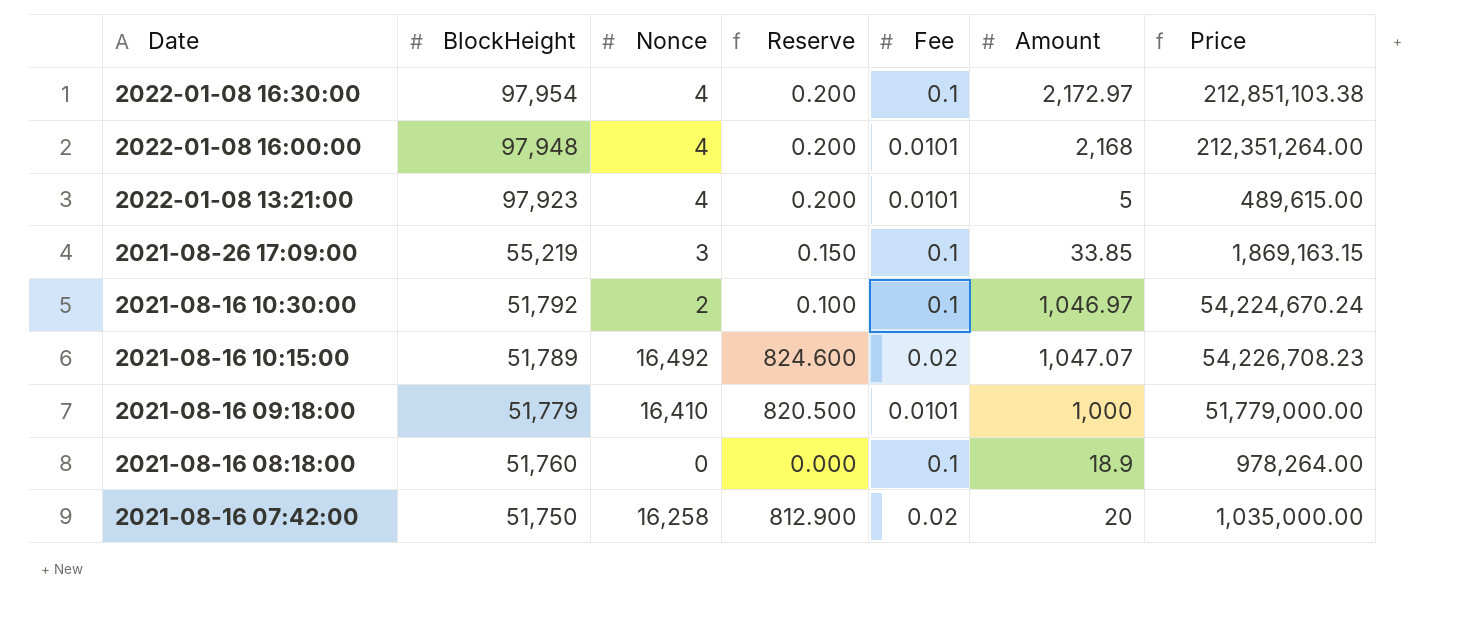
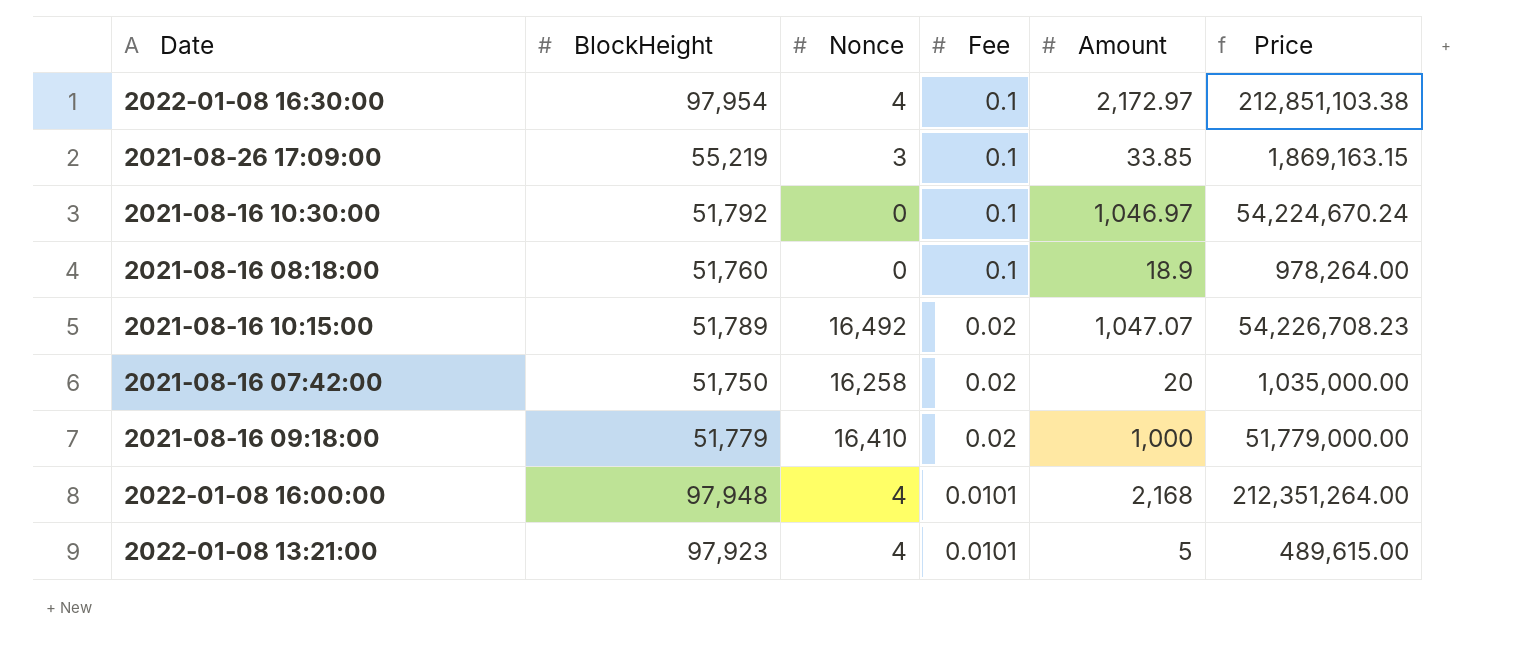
row order: Date descending -> Fee descending
column Reserve | formula: [Nonce] * 0.05 -> none
2021-08-16 10:30:00 | Nonce: 2 -> 0
2021-08-16 09:18:00 | Fee: 0.0101 -> 0.02

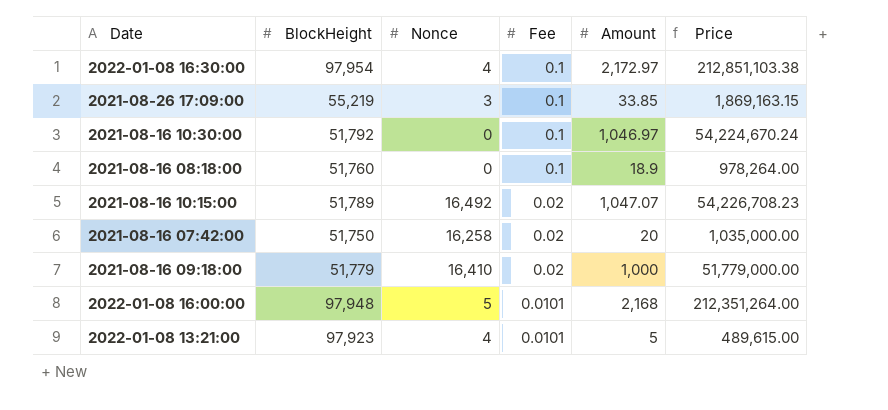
2022-01-08 16:00:00 | Nonce: 4 -> 5

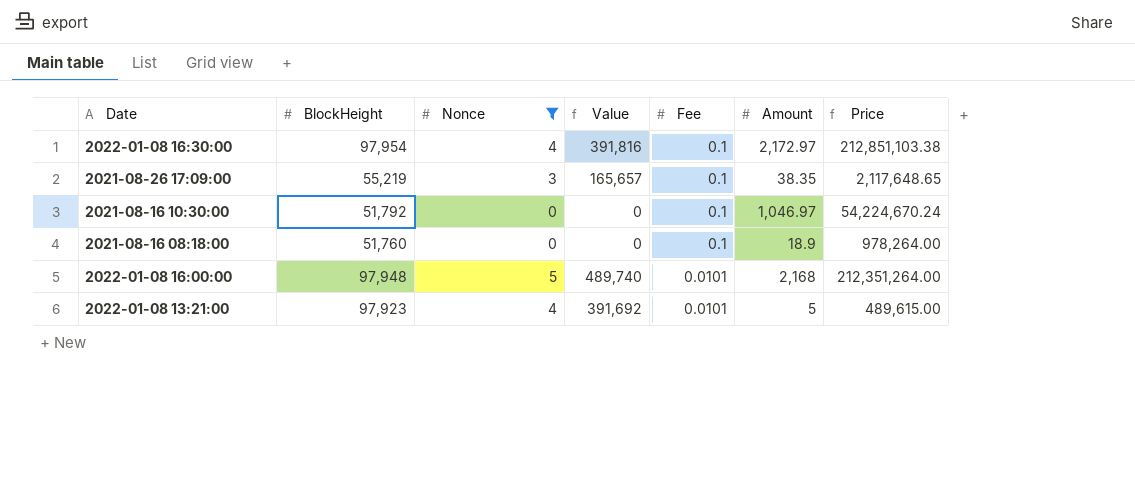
filter: none -> Nonce <= 5
column Value | formula: none -> [BlockHeight] * [Nonce]
2021-08-26 17:09:00 | Amount: 33.85 -> 38.35
2021-08-26 17:09:00 | Price: 1,869,163.15 -> 2,117,648.65

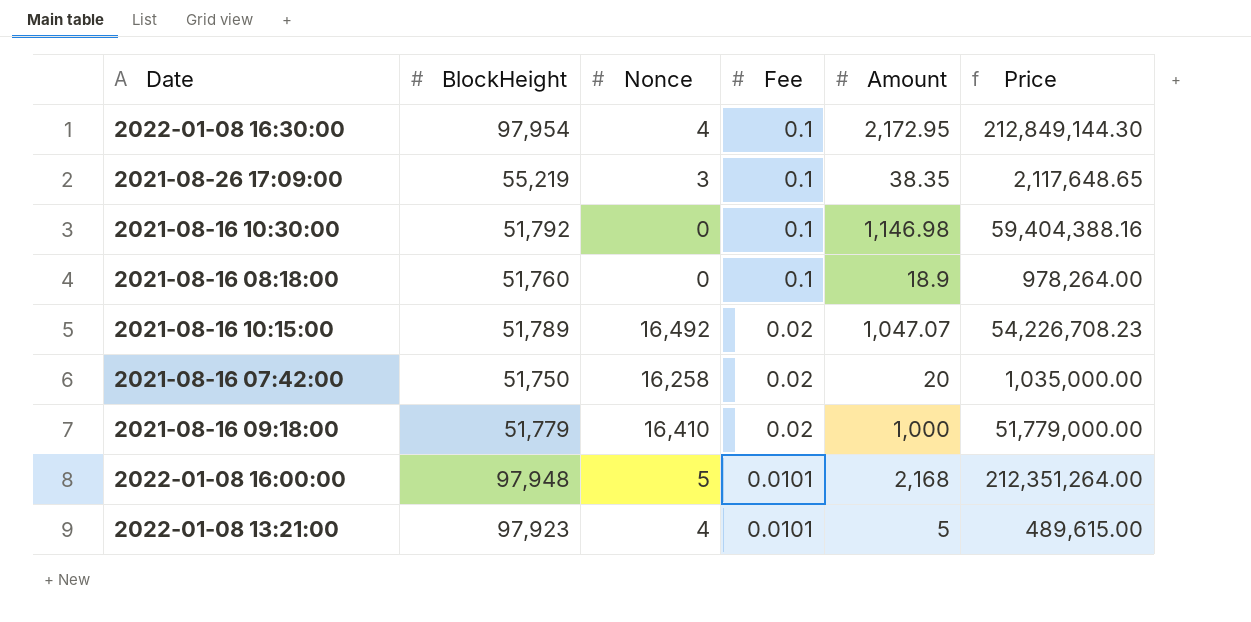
filter: Nonce <= 5 -> none
column Value | formula: [BlockHeight] * [Nonce] -> none
2022-01-08 16:30:00 | Amount: 2,172.97 -> 2,172.95
2022-01-08 16:30:00 | Price: 212,851,103.38 -> 212,849,144.30
2021-08-16 10:30:00 | Amount: 1,046.97 -> 1,146.98
2021-08-16 10:30:00 | Price: 54,224,670.24 -> 59,404,388.16

